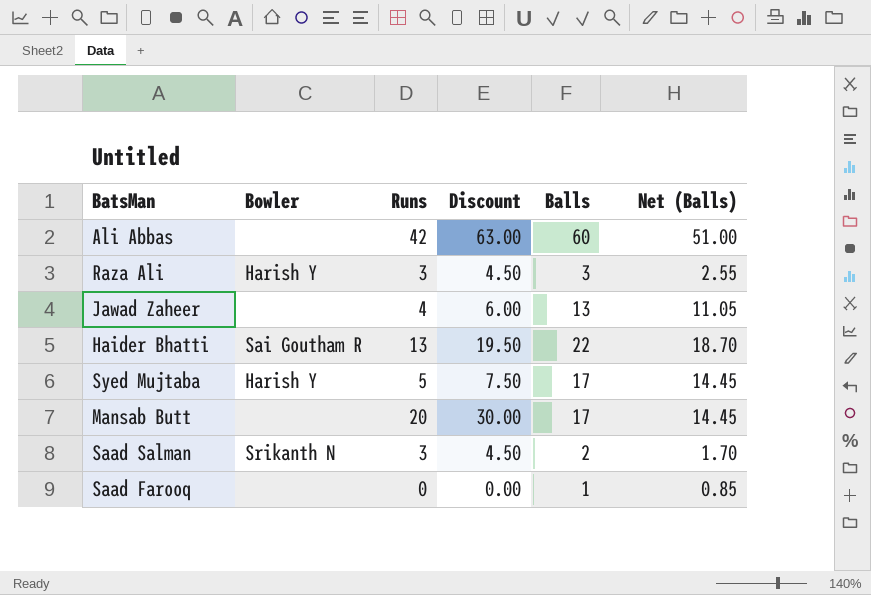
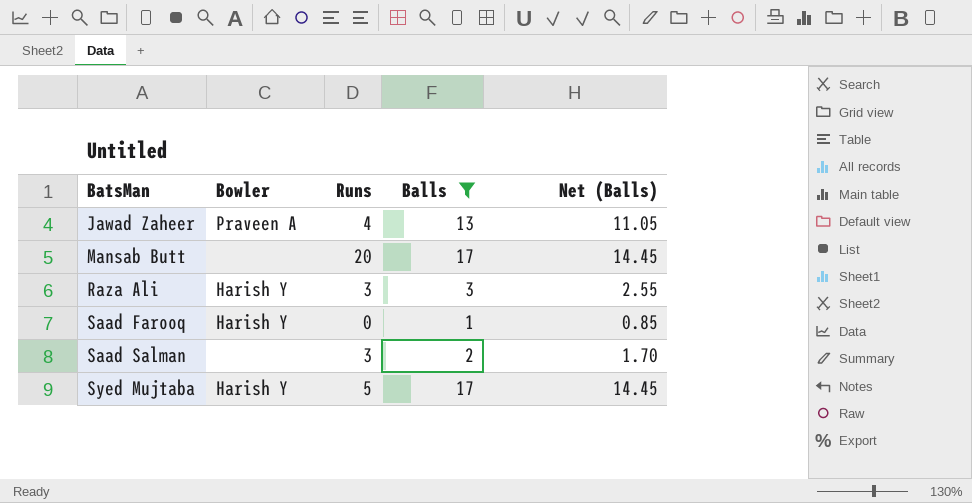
filter: none -> Balls <= 17
row order: none -> BatsMan ascending
column Discount | formula: [Runs] * 1.5 -> none
Jawad Zaheer | Bowler: none -> Praveen A
Saad Farooq | Bowler: none -> Harish Y
Saad Salman | Bowler: Srikanth N -> none

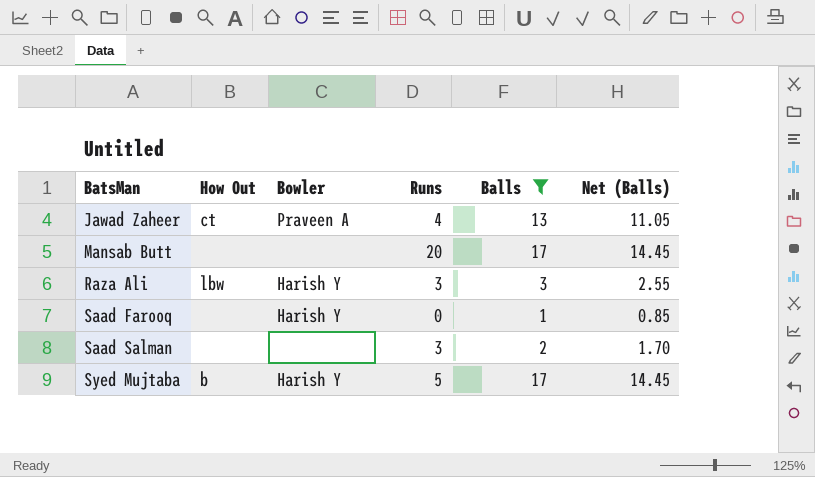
column How Out | position: none -> 2

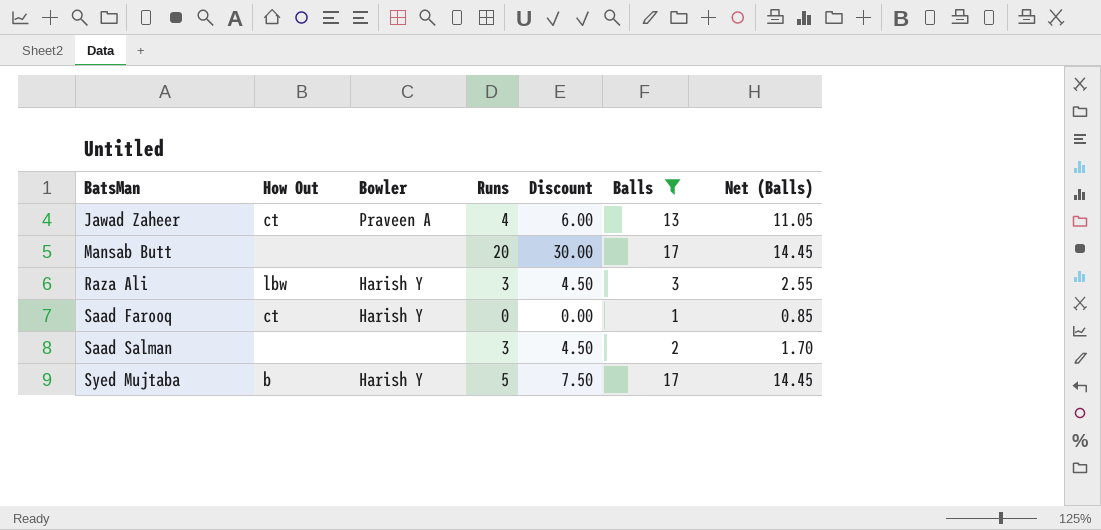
column Discount | formula: none -> [Runs] * 1.5
Saad Farooq | How Out: none -> ct

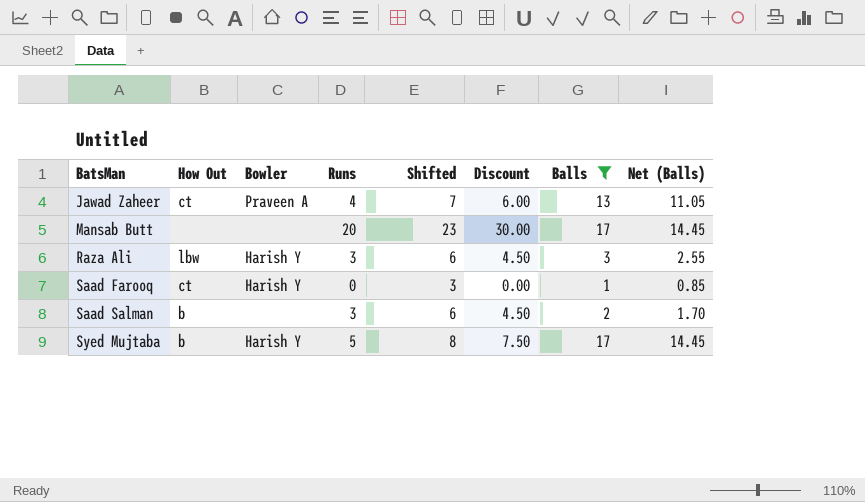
column Shifted | formula: none -> [Runs] + 3
Saad Salman | How Out: none -> b

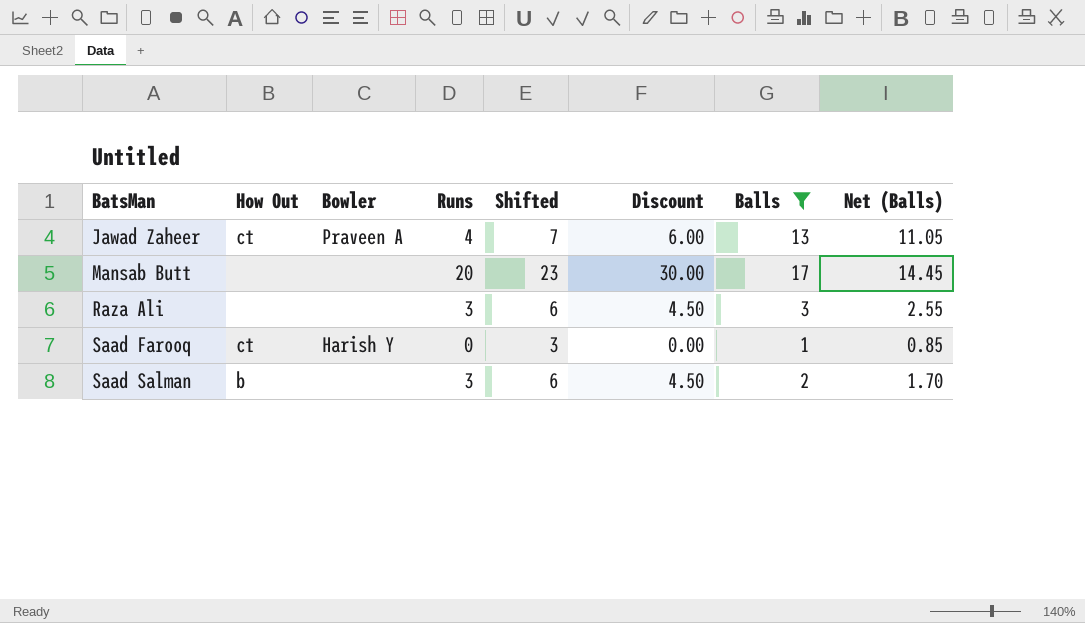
row Syed Mujtaba: b | Harish Y | 5 | 8 | 7.50 | 17 | 14.45 -> none
Raza Ali | How Out: lbw -> none
Raza Ali | Bowler: Harish Y -> none

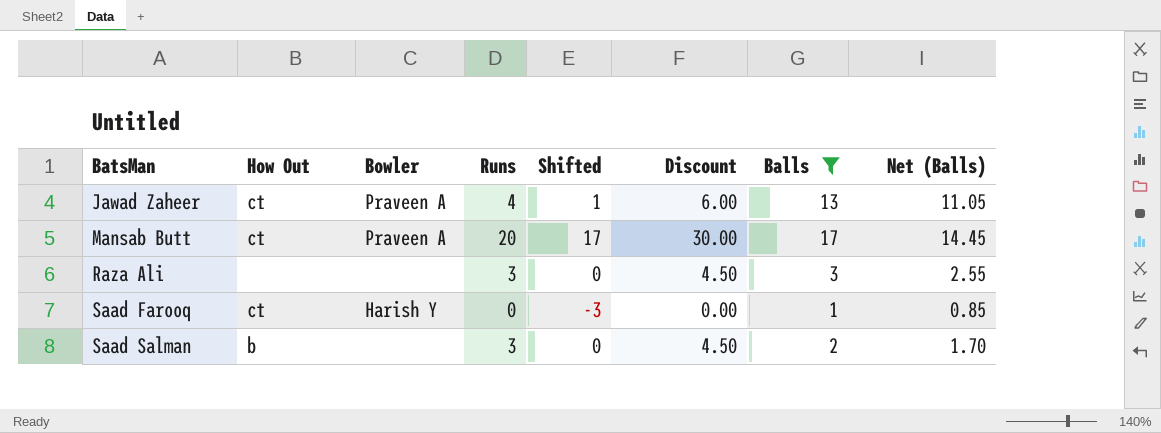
column Shifted | formula: [Runs] + 3 -> [Runs] - 3
Mansab Butt | How Out: none -> ct
Mansab Butt | Bowler: none -> Praveen A

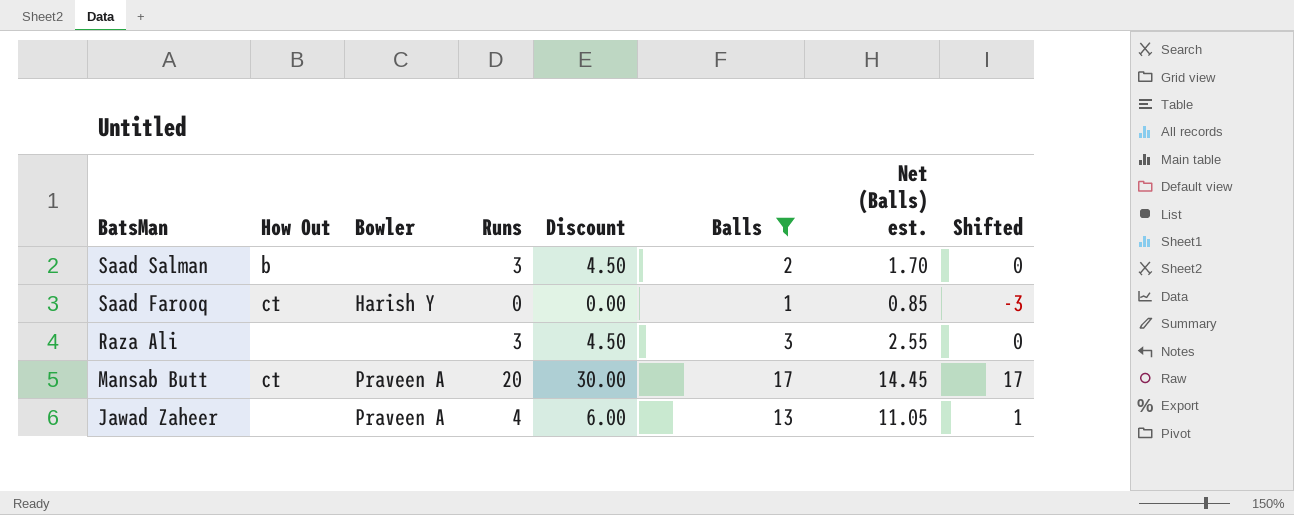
row order: BatsMan ascending -> BatsMan descending
column name: Net (Balls) -> Net (Balls) est.
column Shifted | position: 5 -> 8
Jawad Zaheer | How Out: ct -> none

